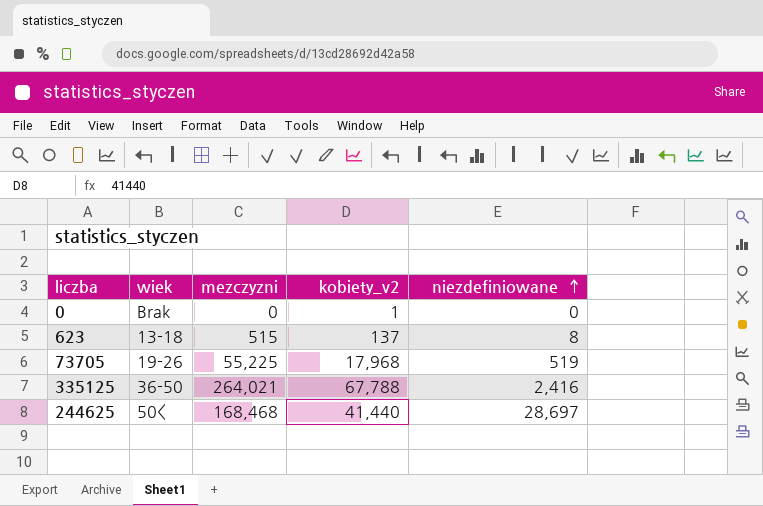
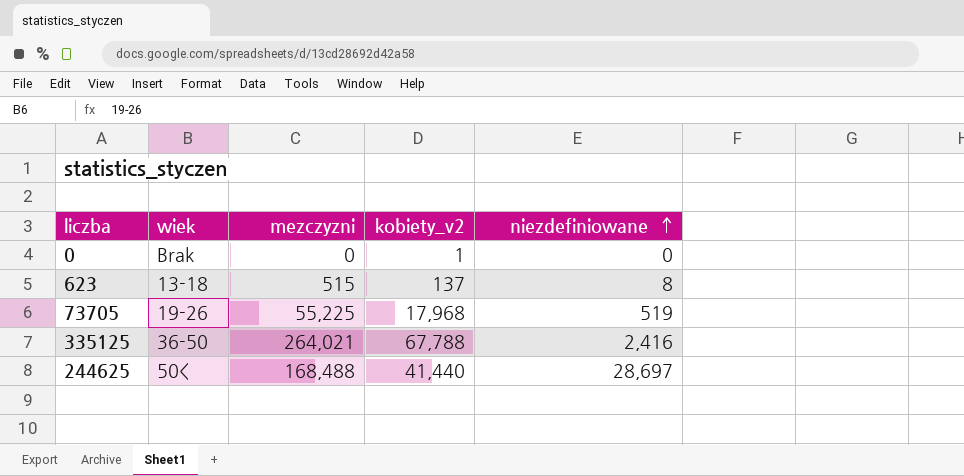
244625 | mezczyzni: 168,468 -> 168,488

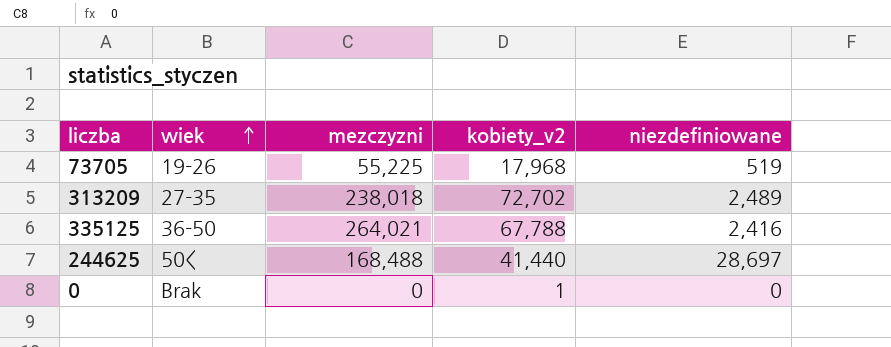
row order: niezdefiniowane ascending -> wiek ascending
row 623: 13-18 | 515 | 137 | 8 -> none
row 313209: none -> 27-35 | 238,018 | 72,702 | 2,489

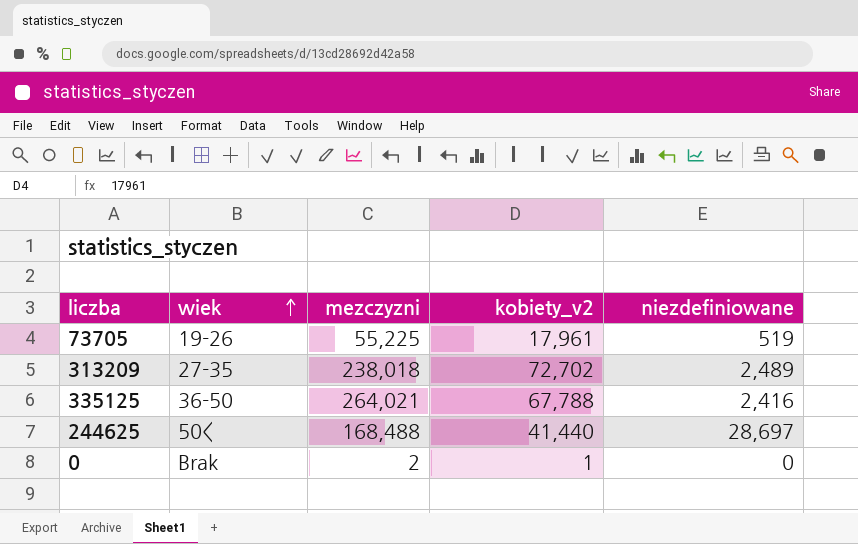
73705 | kobiety_v2: 17,968 -> 17,961
0 | mezczyzni: 0 -> 2

